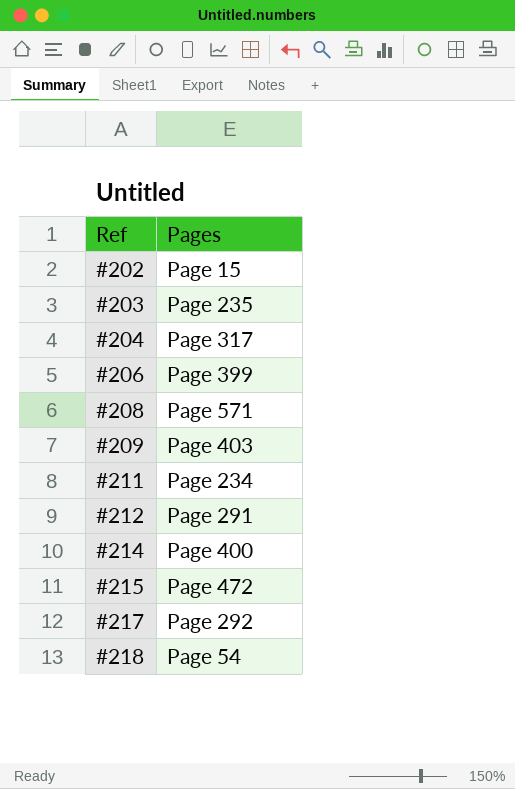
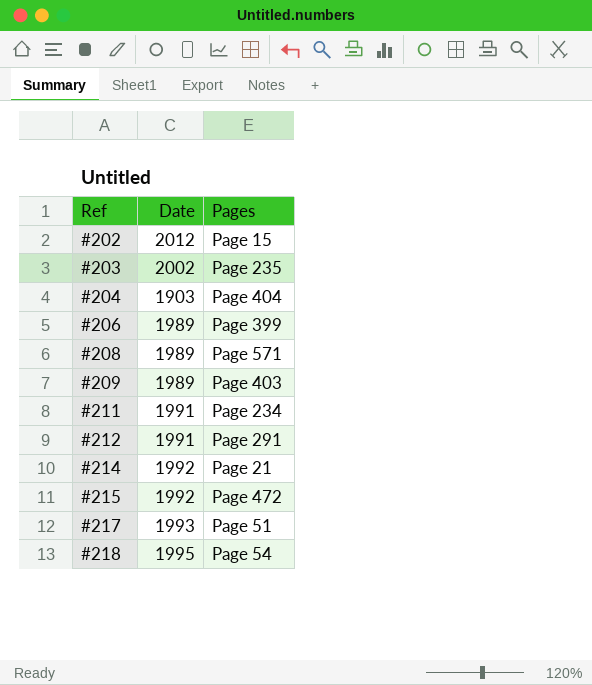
column Date | position: none -> 2
#204 | Pages: Page 317 -> Page 404
#214 | Pages: Page 400 -> Page 21
#217 | Pages: Page 292 -> Page 51

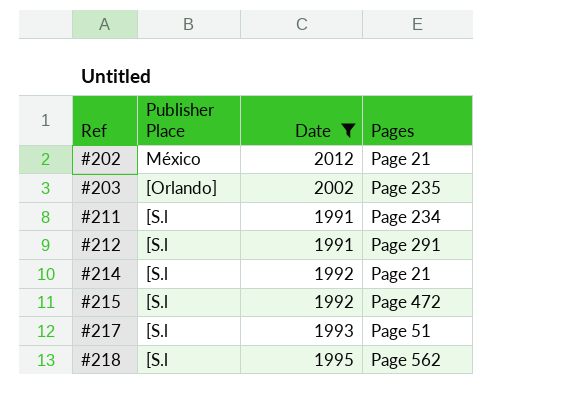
filter: none -> Date >= 1991
column Publisher Place | position: none -> 2
#202 | Pages: Page 15 -> Page 21
#218 | Pages: Page 54 -> Page 562

